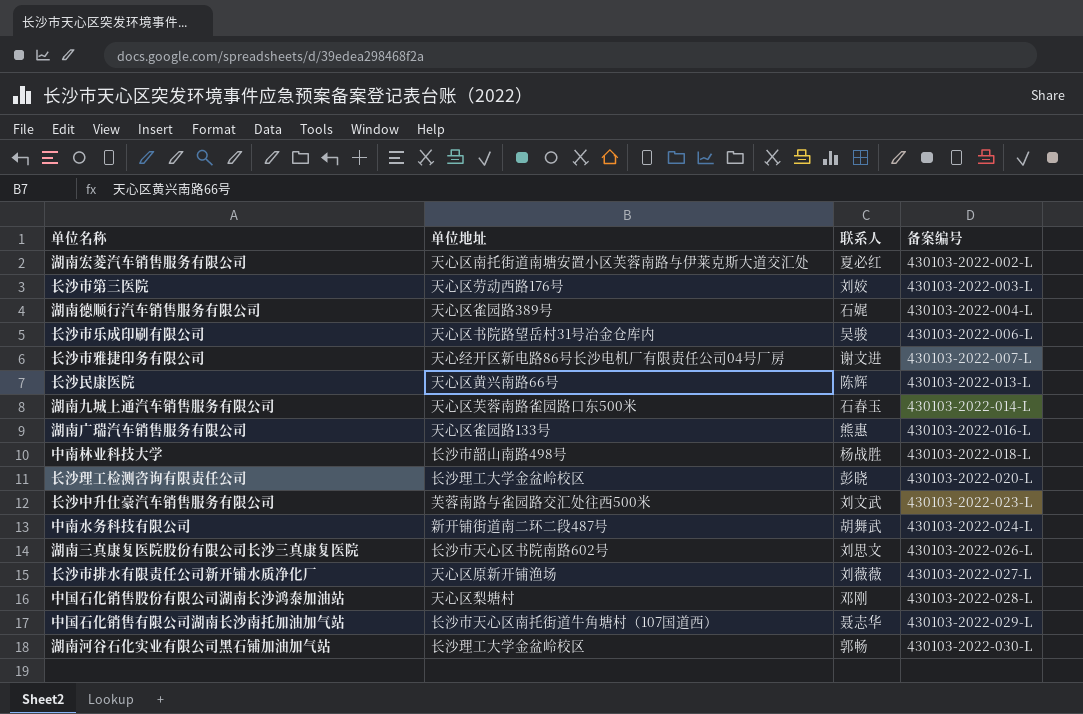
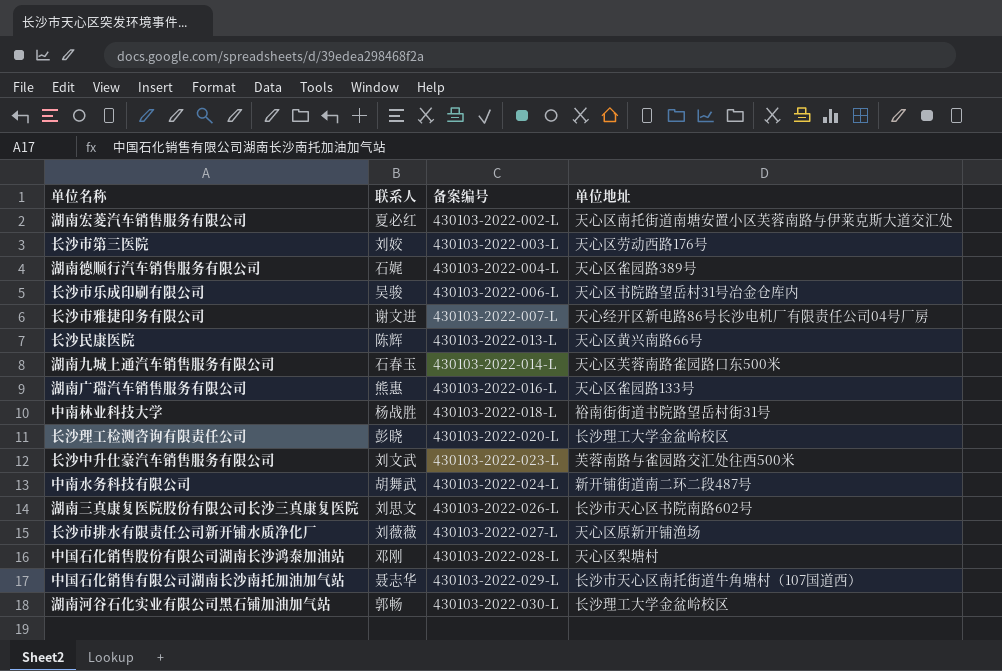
column 单位地址 | position: 2 -> 4
中南林业科技大学 | 单位地址: 长沙市韶山南路498号 -> 裕南街街道书院路望岳村街31号

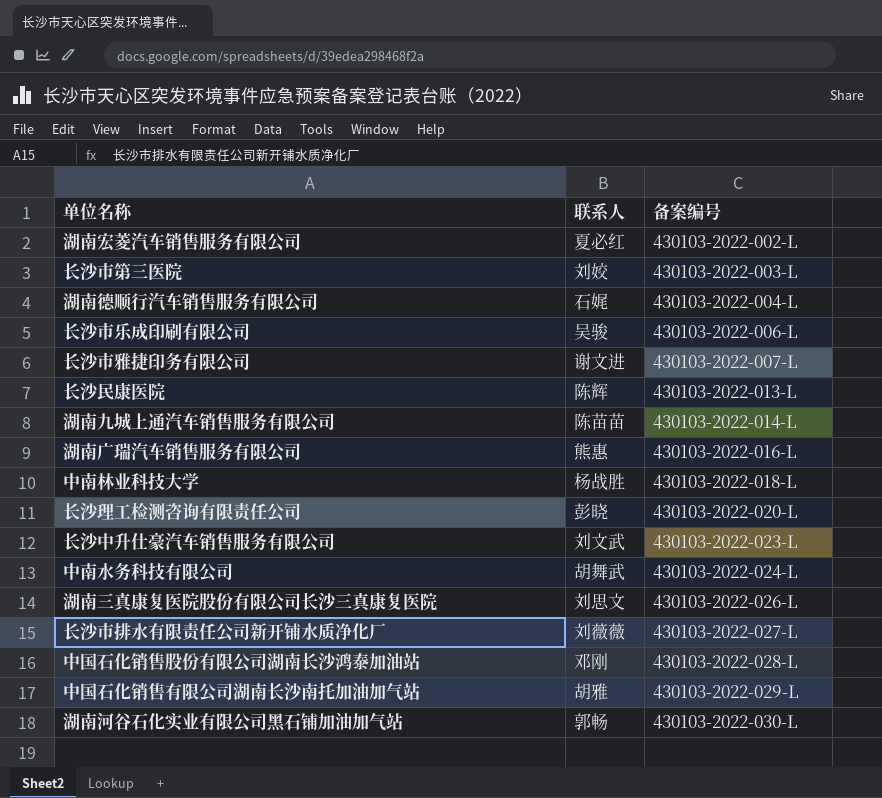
column 单位地址 | position: 4 -> none
湖南九城上通汽车销售服务有限公司 | 联系人: 石春玉 -> 陈苗苗
中国石化销售有限公司湖南长沙南托加油加气站 | 联系人: 聂志华 -> 胡雅

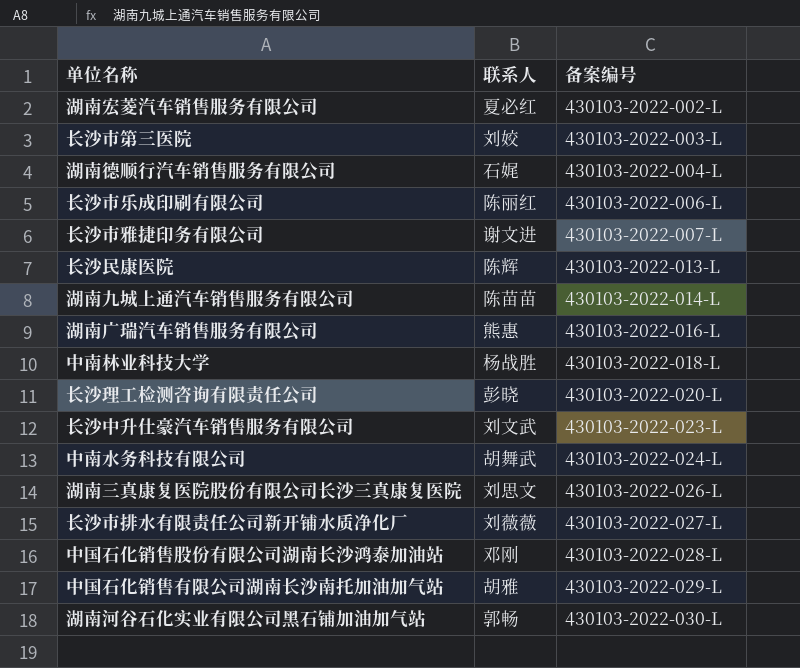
长沙市乐成印刷有限公司 | 联系人: 吴骏 -> 陈丽红

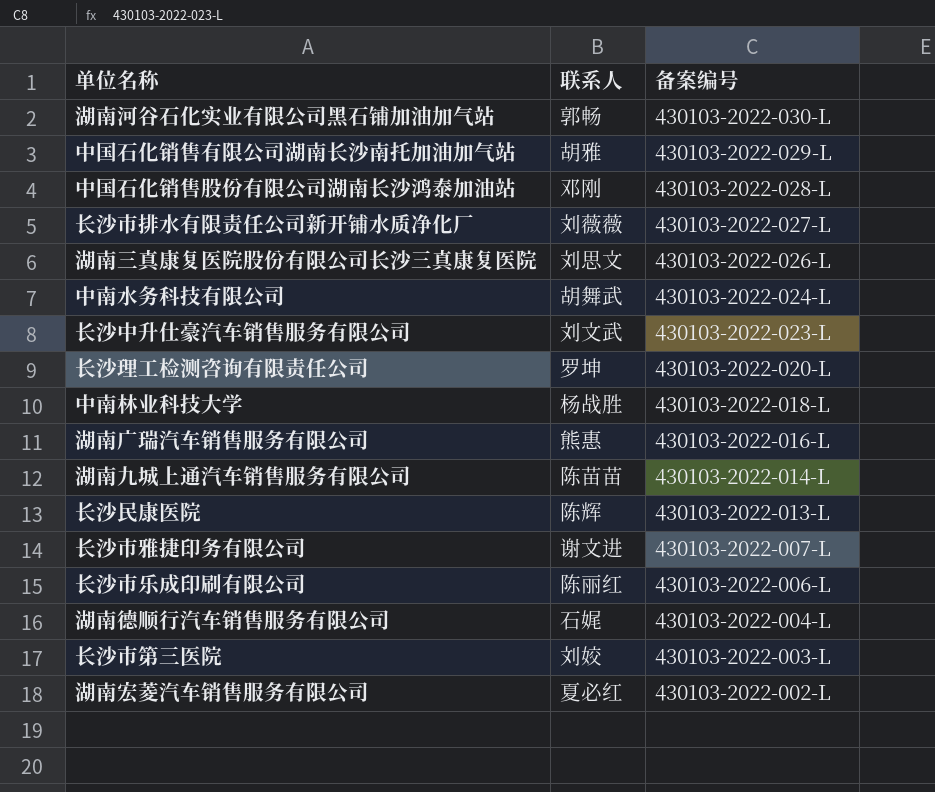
row order: 备案编号 ascending -> 备案编号 descending
长沙理工检测咨询有限责任公司 | 联系人: 彭晓 -> 罗坤

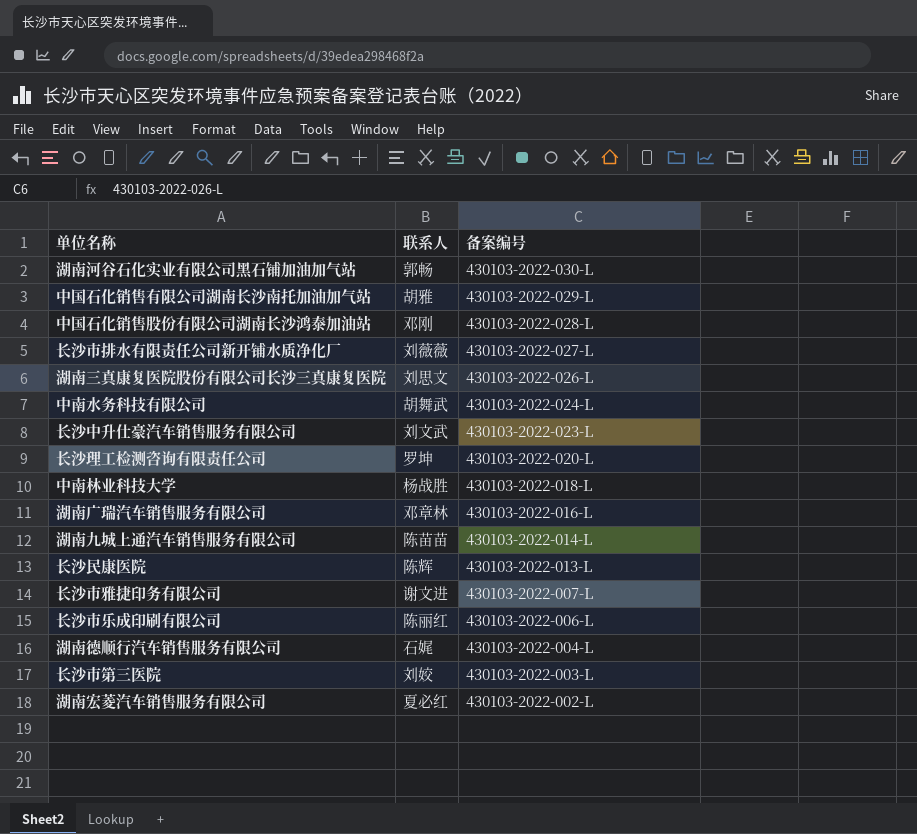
湖南广瑞汽车销售服务有限公司 | 联系人: 熊惠 -> 邓章林

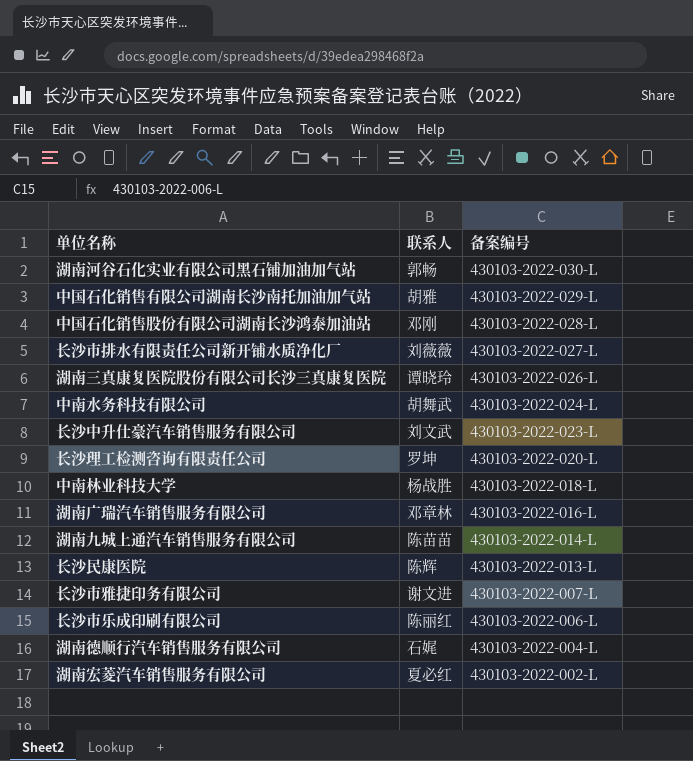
row 长沙市第三医院: 刘姣 | 430103-2022-003-L -> none
湖南三真康复医院股份有限公司长沙三真康复医院 | 联系人: 刘思文 -> 谭晓玲

